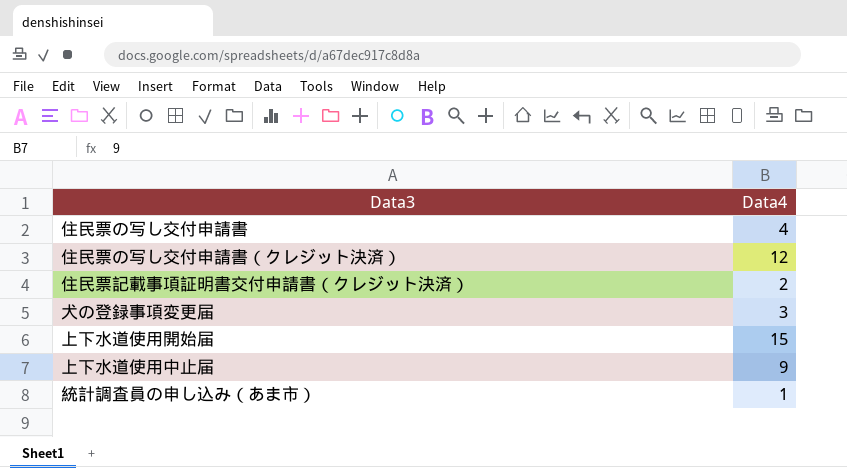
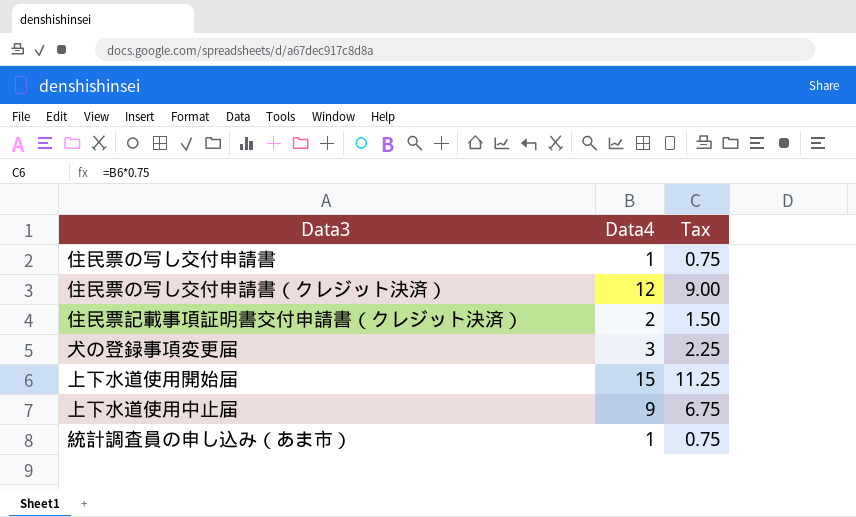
column Tax | formula: none -> [Data4] * 0.75
住民票の写し交付申請書 | Data4: 4 -> 1

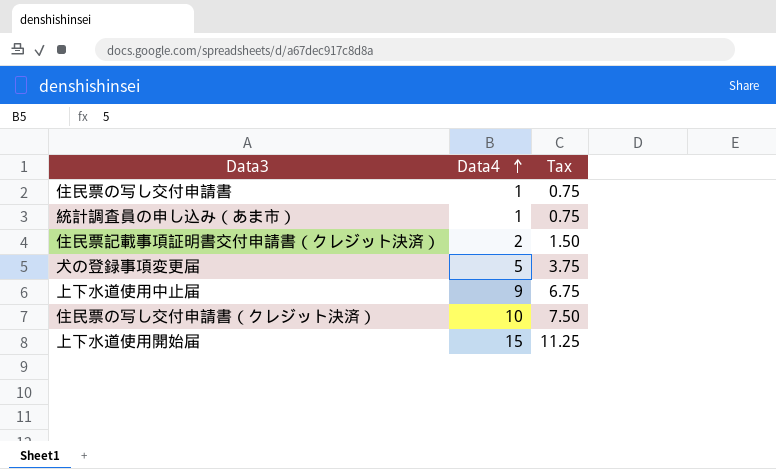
row order: none -> Data4 ascending
犬の登録事項変更届 | Data4: 3 -> 5
犬の登録事項変更届 | Tax: 2.25 -> 3.75
住民票の写し交付申請書（クレジット決済） | Data4: 12 -> 10
住民票の写し交付申請書（クレジット決済） | Tax: 9.00 -> 7.50

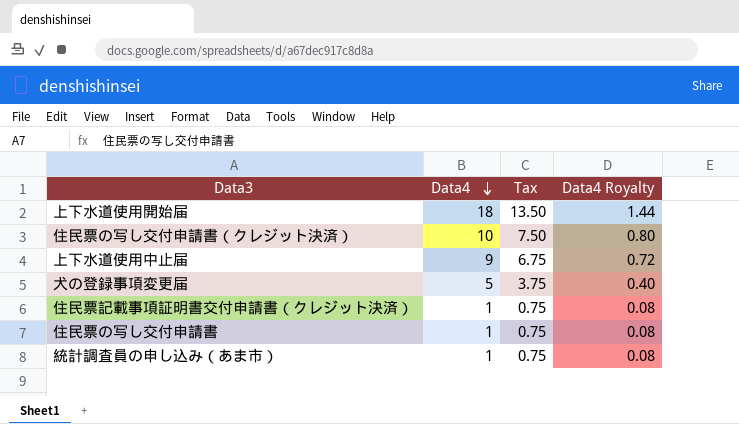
row order: Data4 ascending -> Data4 descending
column Data4 Royalty | formula: none -> [Data4] * 0.08
上下水道使用開始届 | Data4: 15 -> 18
上下水道使用開始届 | Tax: 11.25 -> 13.50
住民票記載事項証明書交付申請書（クレジット決済） | Data4: 2 -> 1
住民票記載事項証明書交付申請書（クレジット決済） | Tax: 1.50 -> 0.75

